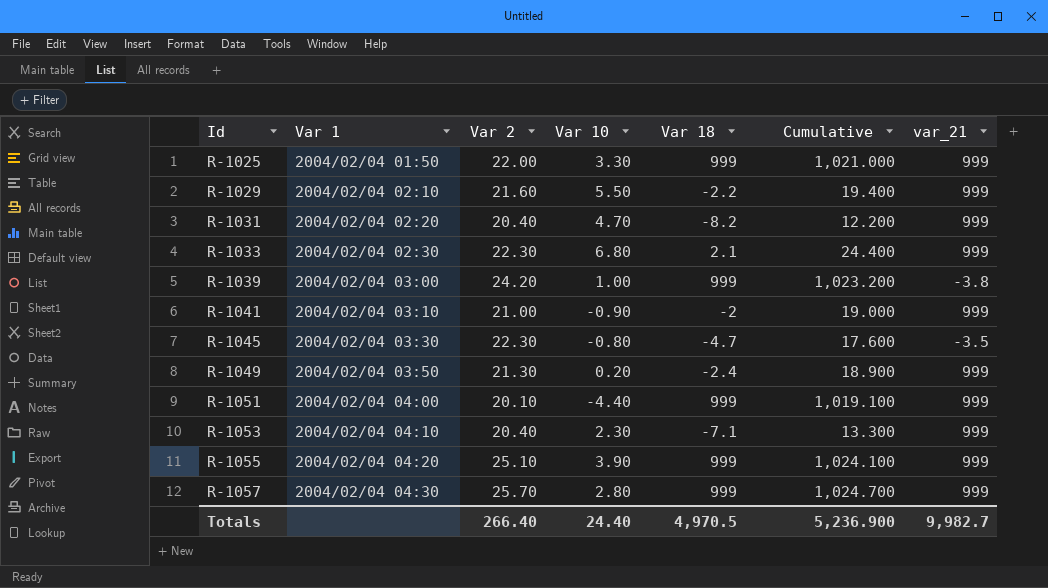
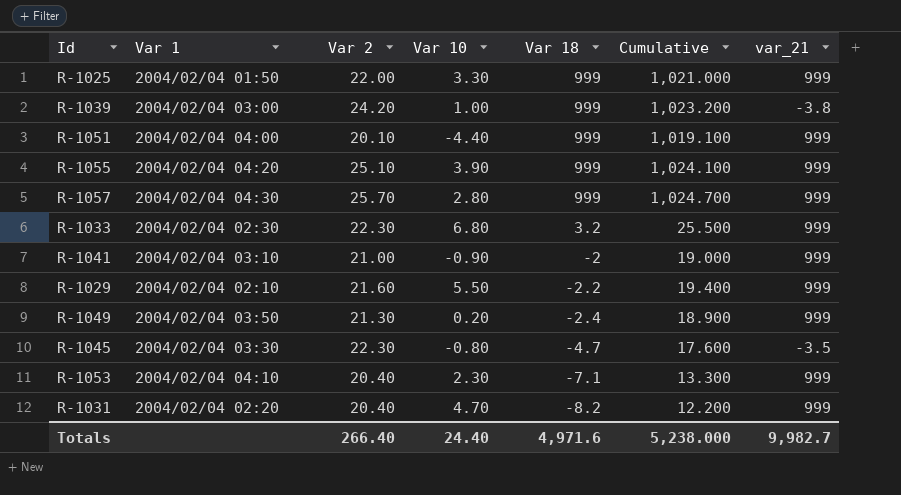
row order: Id ascending -> Var 18 descending
R-1033 | Var 18: 2.1 -> 3.2
R-1033 | Cumulative: 24.400 -> 25.500
Totals | Var 18: 4,970.5 -> 4,971.6
Totals | Cumulative: 5,236.900 -> 5,238.000

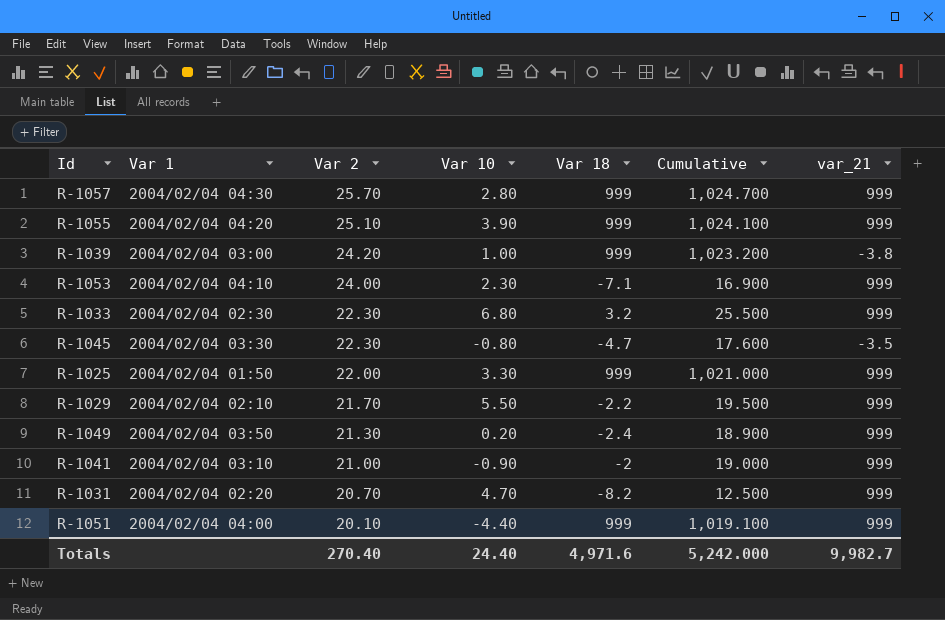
row order: Var 18 descending -> Var 2 descending
R-1053 | Var 2: 20.40 -> 24.00
R-1053 | Cumulative: 13.300 -> 16.900
R-1029 | Var 2: 21.60 -> 21.70
R-1029 | Cumulative: 19.400 -> 19.500
R-1031 | Var 2: 20.40 -> 20.70
R-1031 | Cumulative: 12.200 -> 12.500
Totals | Var 2: 266.40 -> 270.40
Totals | Cumulative: 5,238.000 -> 5,242.000

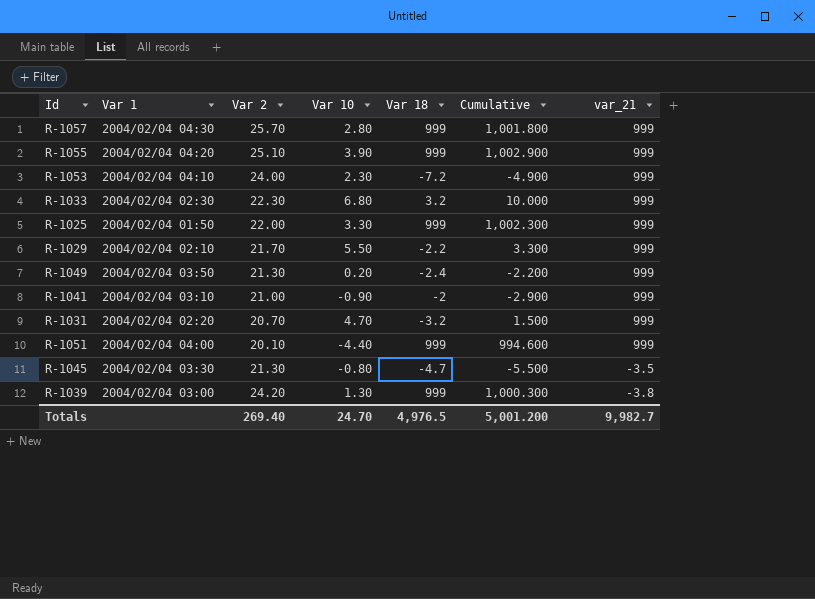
row order: Var 2 descending -> var_21 descending
column Cumulative | formula: [Var 2] + [Var 18] -> [Var 10] + [Var 18]
R-1053 | Var 18: -7.1 -> -7.2
R-1031 | Var 18: -8.2 -> -3.2
R-1045 | Var 2: 22.30 -> 21.30
R-1039 | Var 10: 1.00 -> 1.30
Totals | Var 2: 270.40 -> 269.40
Totals | Var 10: 24.40 -> 24.70
Totals | Var 18: 4,971.6 -> 4,976.5
Totals | Cumulative: 5,242.000 -> 5,001.200

